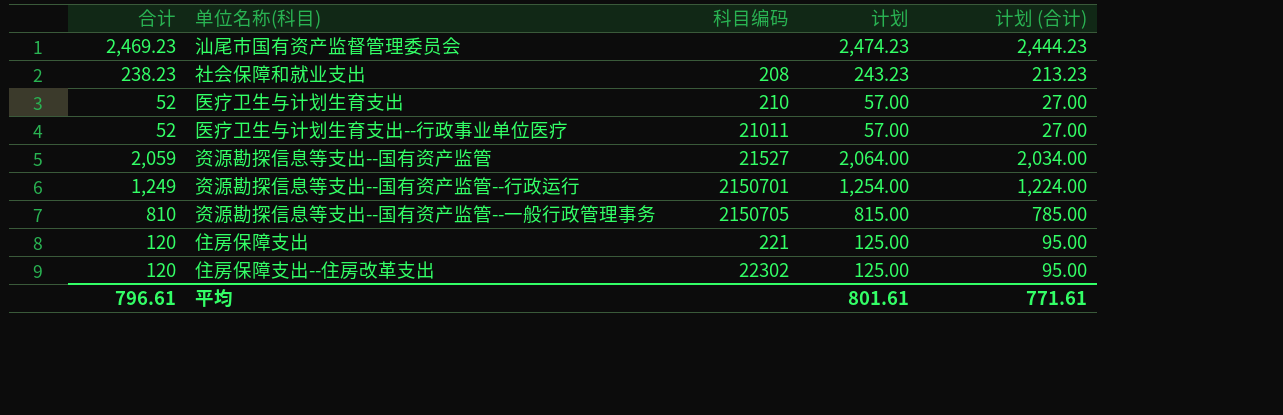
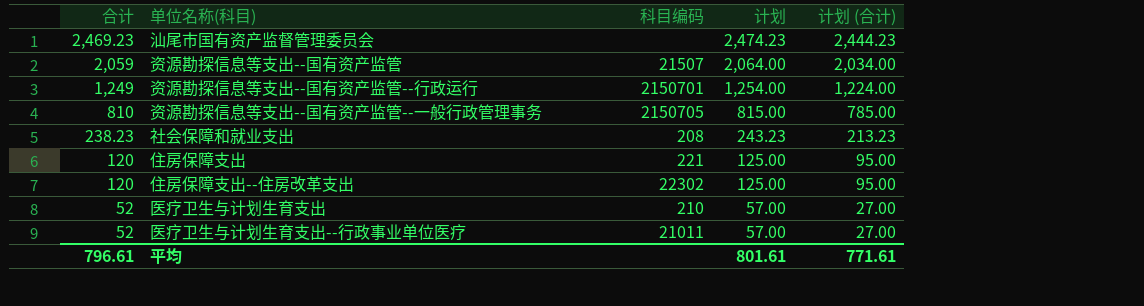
row order: none -> 合计 descending
资源勘探信息等支出--国有资产监管 | 科目编码: 21527 -> 21507

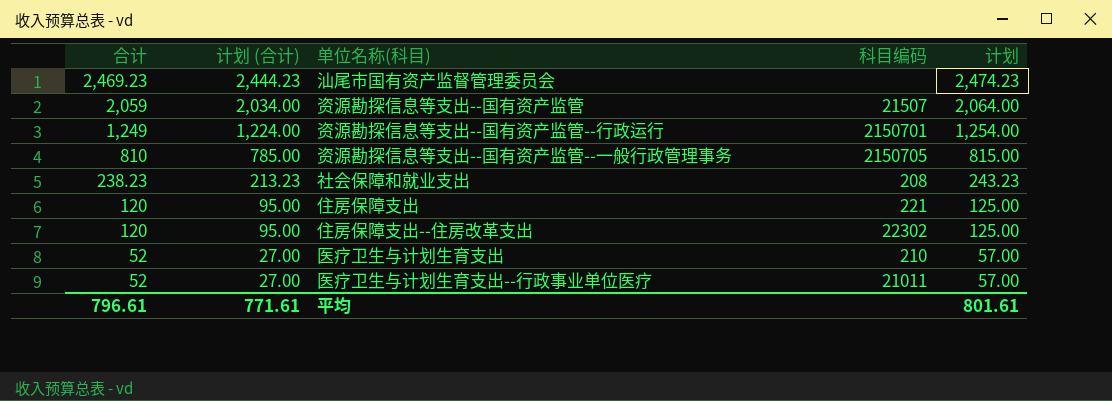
column 计划 (合计) | position: 5 -> 2

